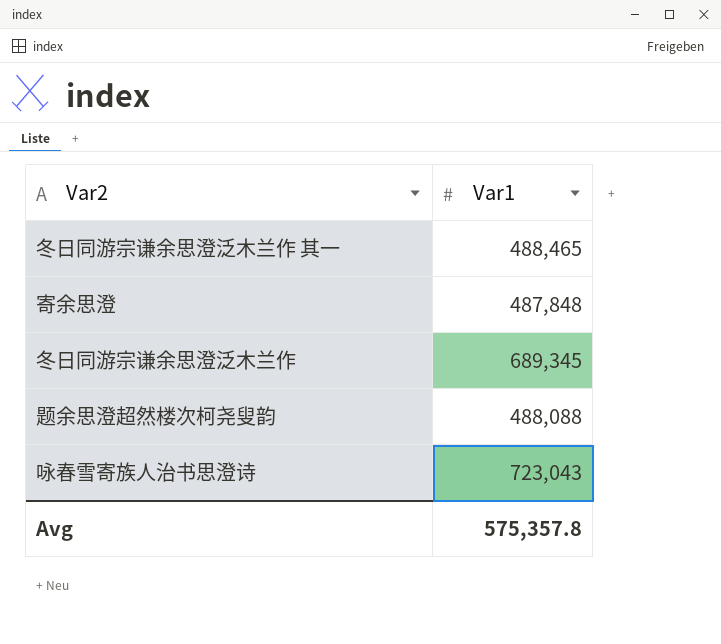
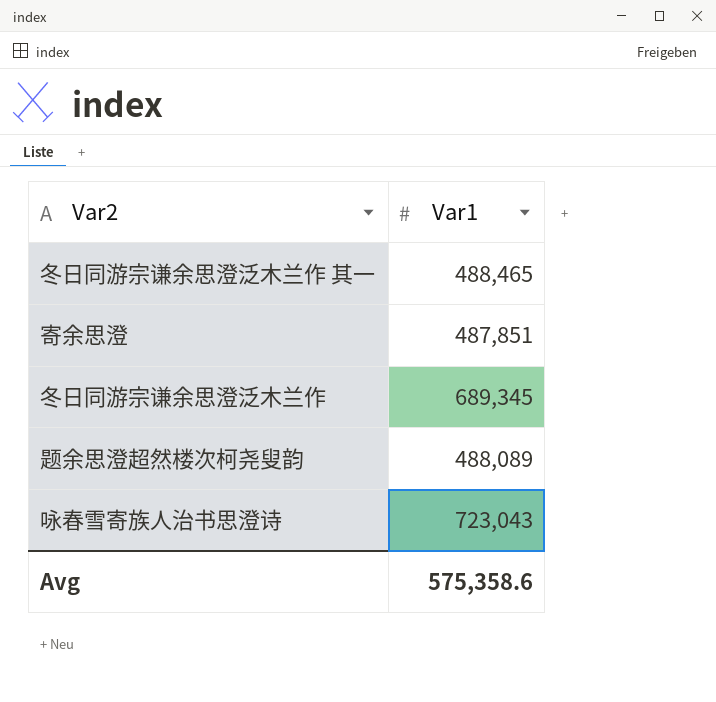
寄余思澄 | Var1: 487,848 -> 487,851
题余思澄超然楼次柯尧叟韵 | Var1: 488,088 -> 488,089
Avg | Var1: 575,357.8 -> 575,358.6

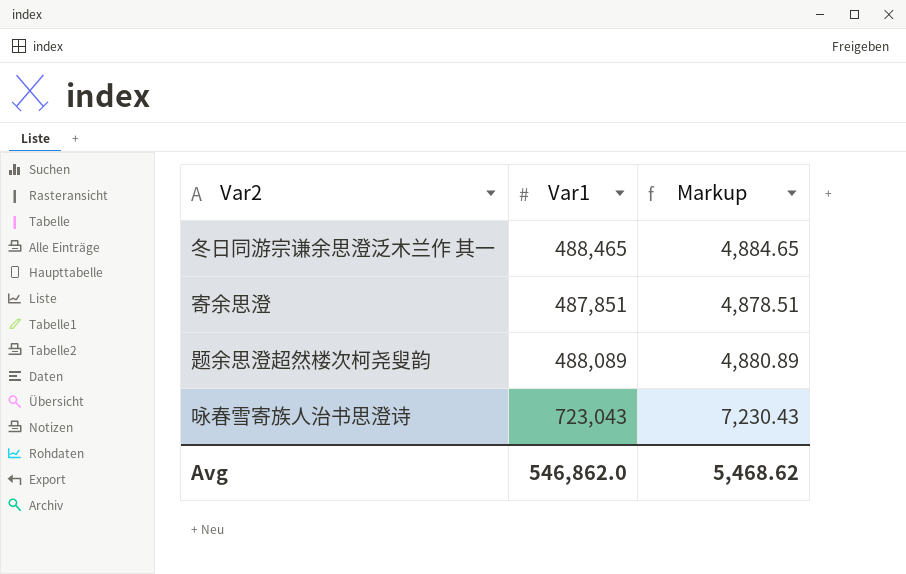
column Markup | formula: none -> [Var1] * 0.01
row 冬日同游宗谦余思澄泛木兰作: 689,345 -> none
Avg | Var1: 575,358.6 -> 546,862.0

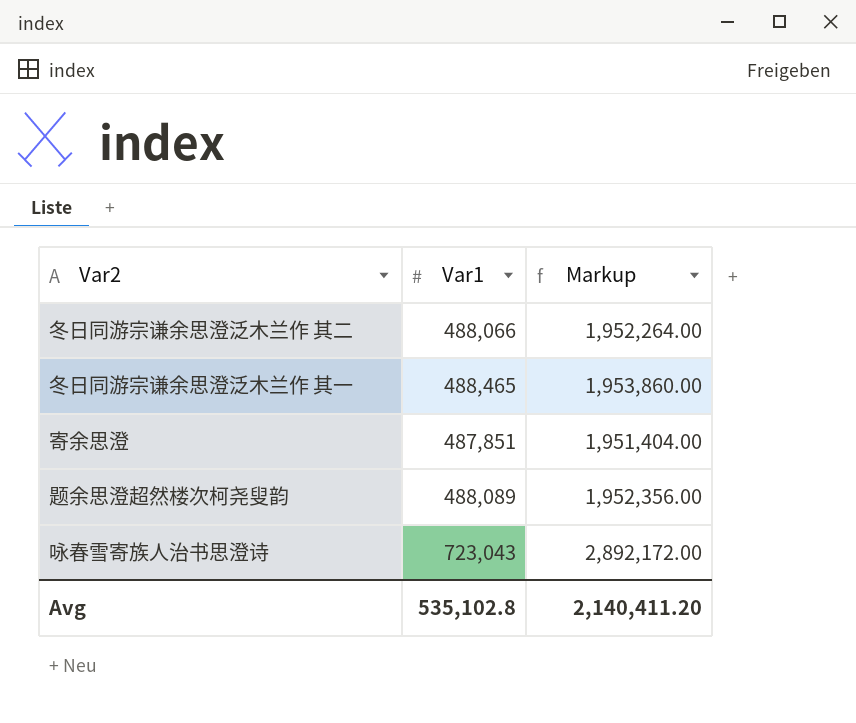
column Markup | formula: [Var1] * 0.01 -> [Var1] * 4
row 冬日同游宗谦余思澄泛木兰作 其二: none -> 488,066 | 1,952,264.00
Avg | Var1: 546,862.0 -> 535,102.8
Avg | Markup: 5,468.62 -> 2,140,411.20

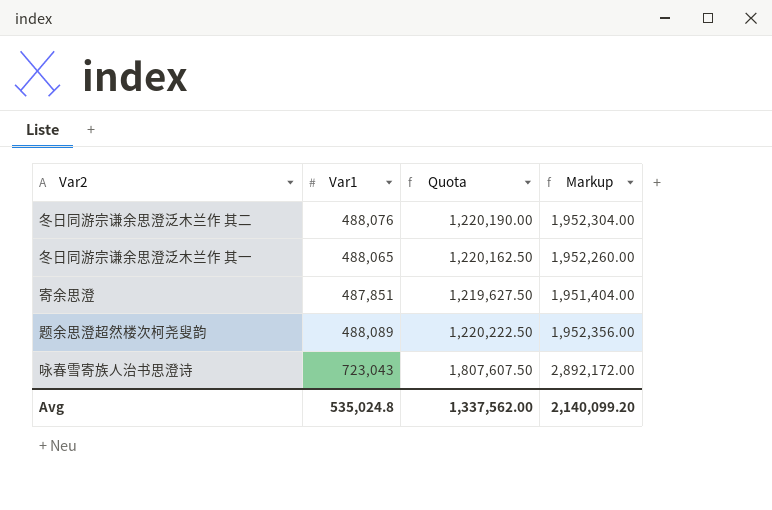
column Quota | formula: none -> [Var1] * 2.5
冬日同游宗谦余思澄泛木兰作 其二 | Var1: 488,066 -> 488,076
冬日同游宗谦余思澄泛木兰作 其二 | Markup: 1,952,264.00 -> 1,952,304.00
冬日同游宗谦余思澄泛木兰作 其一 | Var1: 488,465 -> 488,065
冬日同游宗谦余思澄泛木兰作 其一 | Markup: 1,953,860.00 -> 1,952,260.00
Avg | Var1: 535,102.8 -> 535,024.8
Avg | Markup: 2,140,411.20 -> 2,140,099.20

